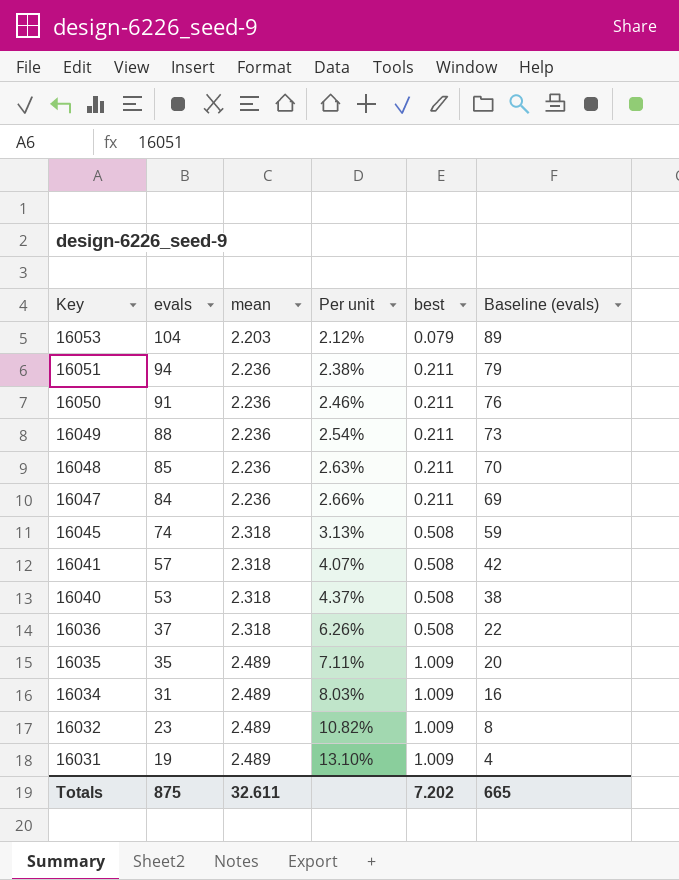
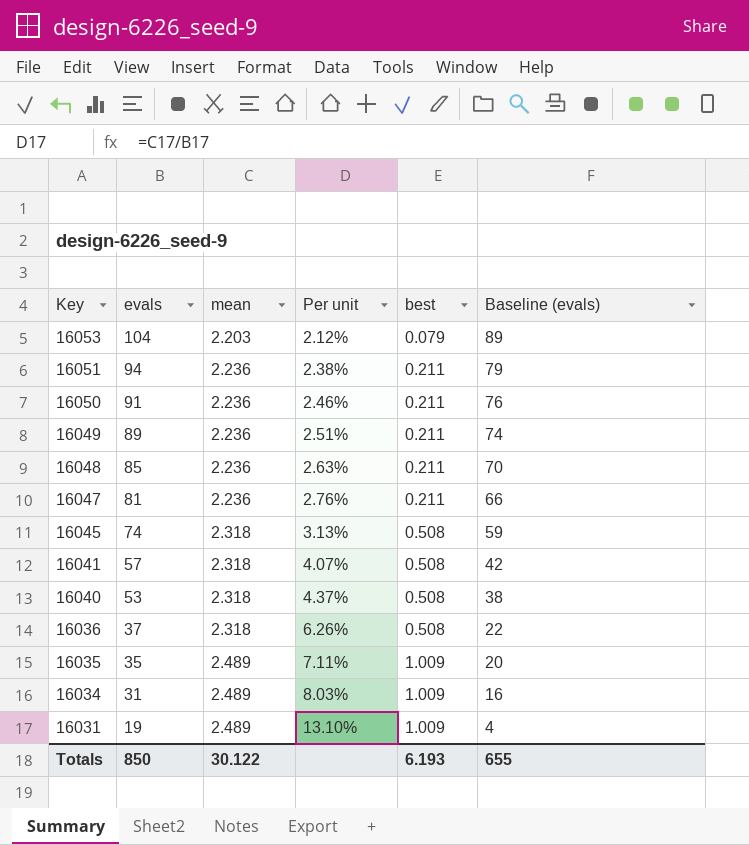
row 16032: 23 | 2.489 | 10.82% | 1.009 | 8 -> none
16049 | evals: 88 -> 89
16049 | Per unit: 2.54% -> 2.51%
16049 | Baseline (evals): 73 -> 74
16047 | evals: 84 -> 81
16047 | Per unit: 2.66% -> 2.76%
16047 | Baseline (evals): 69 -> 66
Totals | evals: 875 -> 850
Totals | mean: 32.611 -> 30.122
Totals | best: 7.202 -> 6.193
Totals | Baseline (evals): 665 -> 655

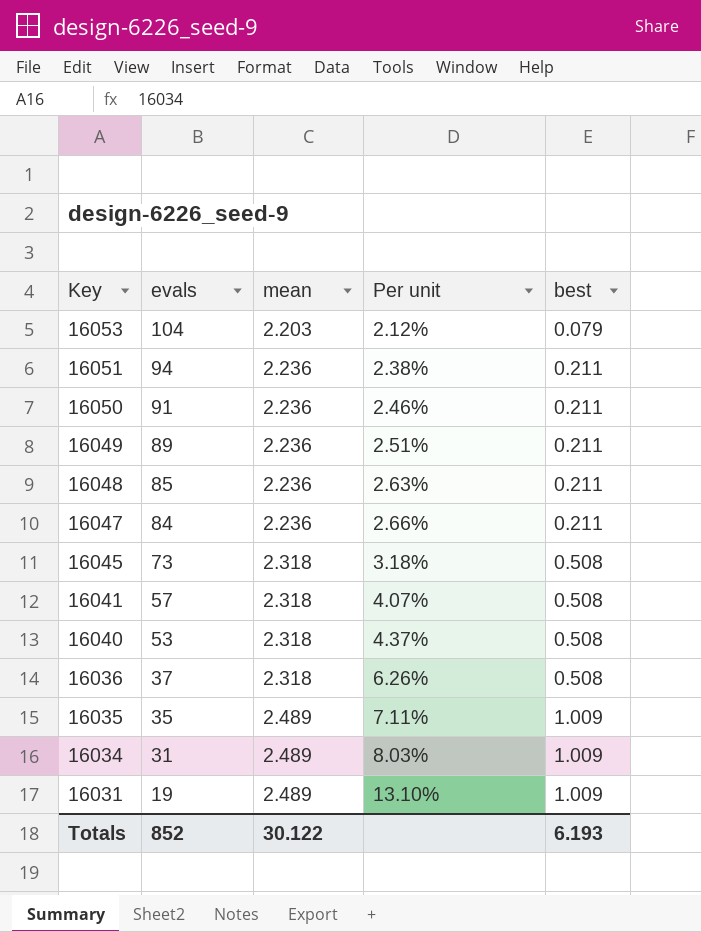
column Baseline (evals) | formula: [evals] - 15 -> none
16047 | evals: 81 -> 84
16047 | Per unit: 2.76% -> 2.66%
16045 | evals: 74 -> 73
16045 | Per unit: 3.13% -> 3.18%
Totals | evals: 850 -> 852

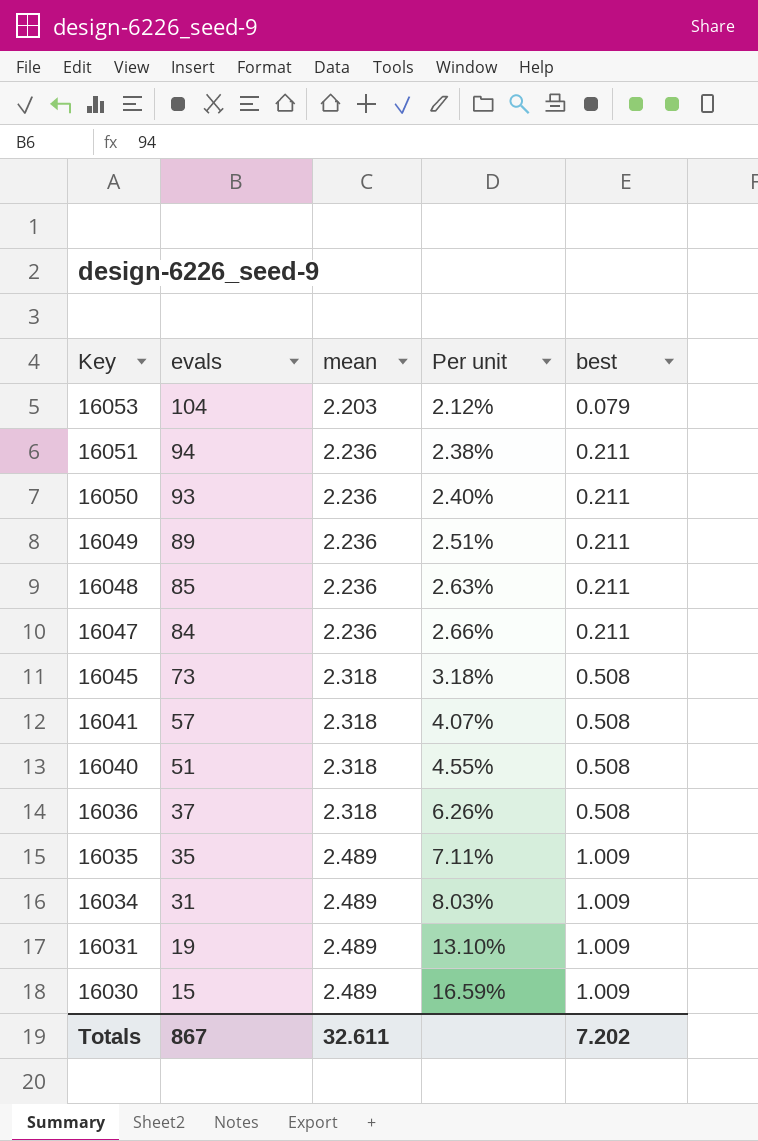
16050 | evals: 91 -> 93
16050 | Per unit: 2.46% -> 2.40%
16040 | evals: 53 -> 51
16040 | Per unit: 4.37% -> 4.55%
row 16030: none -> 15 | 2.489 | 16.59% | 1.009
Totals | evals: 852 -> 867
Totals | mean: 30.122 -> 32.611
Totals | best: 6.193 -> 7.202

